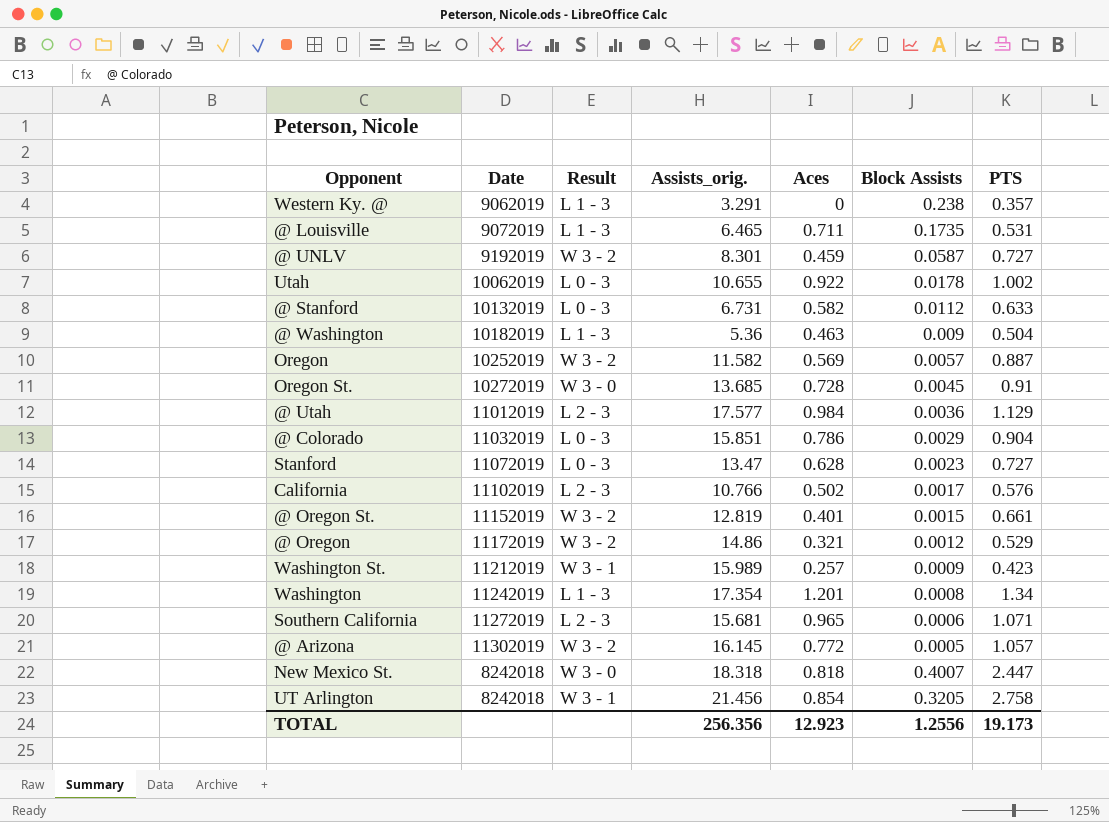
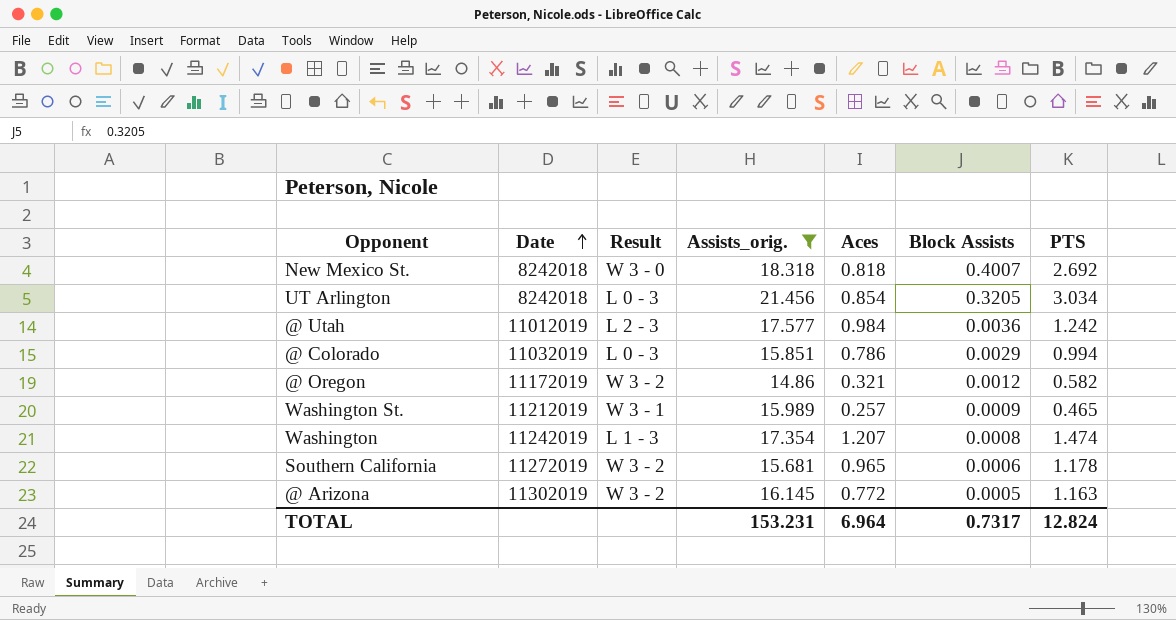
filter: none -> Assists_orig. >= 14.86
row order: none -> Date ascending
New Mexico St. | PTS: 2.447 -> 2.692
UT Arlington | Result: W 3 - 1 -> L 0 - 3
UT Arlington | PTS: 2.758 -> 3.034
@ Utah | PTS: 1.129 -> 1.242
@ Colorado | PTS: 0.904 -> 0.994
@ Oregon | PTS: 0.529 -> 0.582
Washington St. | PTS: 0.423 -> 0.465
Washington | Aces: 1.201 -> 1.207
Washington | PTS: 1.34 -> 1.474
Southern California | Result: L 2 - 3 -> W 3 - 2
Southern California | PTS: 1.071 -> 1.178
@ Arizona | PTS: 1.057 -> 1.163
TOTAL | Assists_orig.: 256.356 -> 153.231
TOTAL | Aces: 12.923 -> 6.964
TOTAL | Block Assists: 1.2556 -> 0.7317
TOTAL | PTS: 19.173 -> 12.824

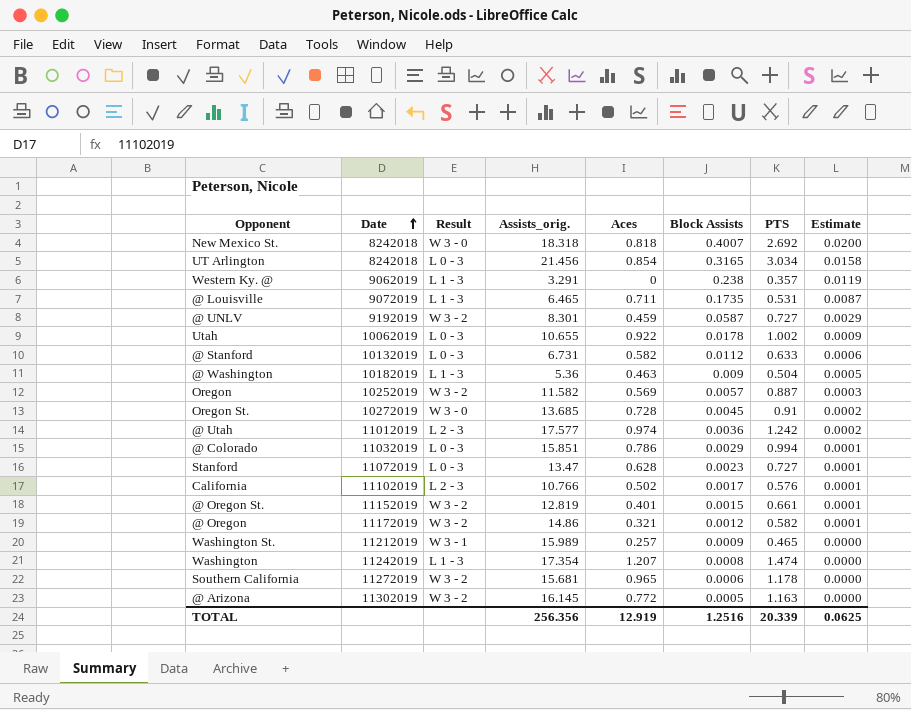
filter: Assists_orig. >= 14.86 -> none
column Estimate | formula: none -> [Block Assists] * 0.05
UT Arlington | Block Assists: 0.3205 -> 0.3165
@ Utah | Aces: 0.984 -> 0.974
TOTAL | Assists_orig.: 153.231 -> 256.356
TOTAL | Aces: 6.964 -> 12.919
TOTAL | Block Assists: 0.7317 -> 1.2516
TOTAL | PTS: 12.824 -> 20.339

